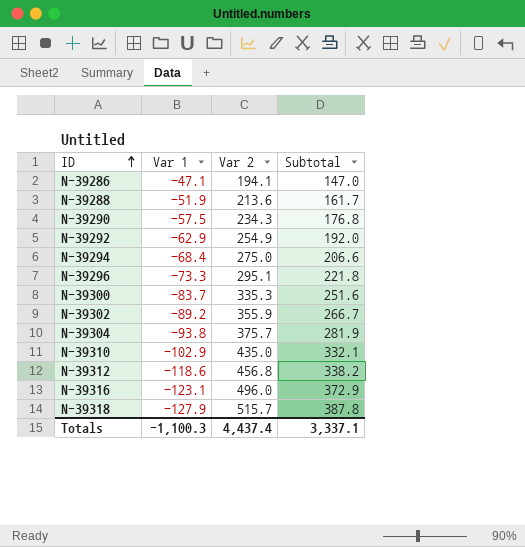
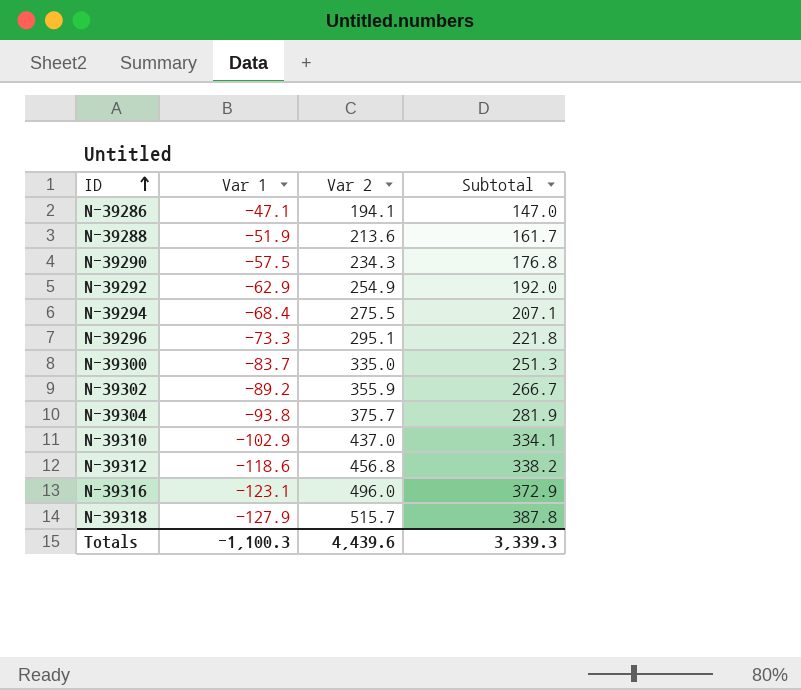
N-39294 | Var 2: 275.0 -> 275.5
N-39294 | Subtotal: 206.6 -> 207.1
N-39300 | Var 2: 335.3 -> 335.0
N-39300 | Subtotal: 251.6 -> 251.3
N-39310 | Var 2: 435.0 -> 437.0
N-39310 | Subtotal: 332.1 -> 334.1
Totals | Var 2: 4,437.4 -> 4,439.6
Totals | Subtotal: 3,337.1 -> 3,339.3

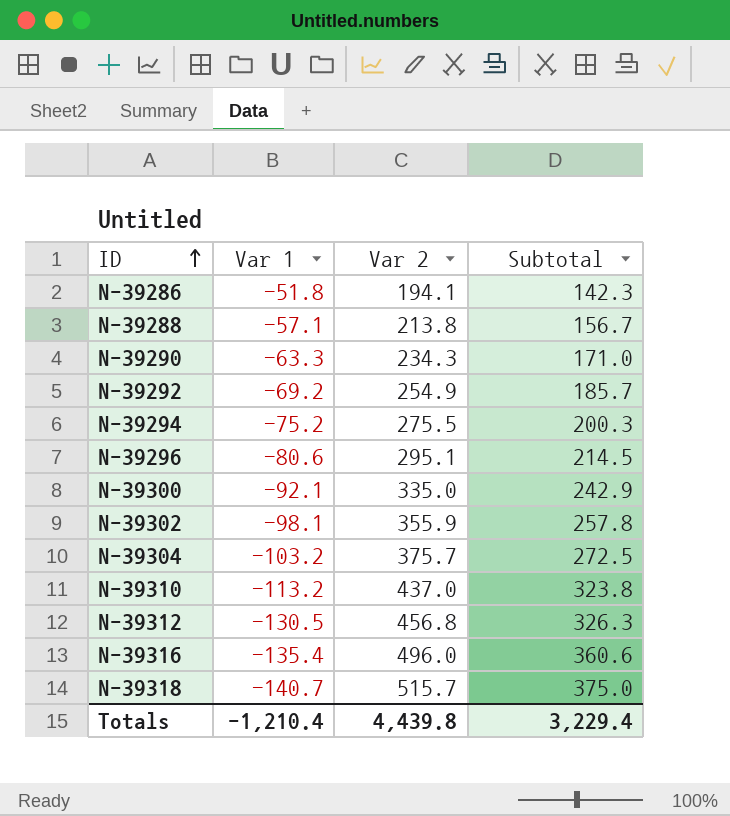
N-39286 | Var 1: -47.1 -> -51.8
N-39286 | Subtotal: 147.0 -> 142.3
N-39288 | Var 1: -51.9 -> -57.1
N-39288 | Var 2: 213.6 -> 213.8
N-39288 | Subtotal: 161.7 -> 156.7
N-39290 | Var 1: -57.5 -> -63.3
N-39290 | Subtotal: 176.8 -> 171.0
N-39292 | Var 1: -62.9 -> -69.2
N-39292 | Subtotal: 192.0 -> 185.7
N-39294 | Var 1: -68.4 -> -75.2
N-39294 | Subtotal: 207.1 -> 200.3
N-39296 | Var 1: -73.3 -> -80.6
N-39296 | Subtotal: 221.8 -> 214.5
N-39300 | Var 1: -83.7 -> -92.1
N-39300 | Subtotal: 251.3 -> 242.9
N-39302 | Var 1: -89.2 -> -98.1
N-39302 | Subtotal: 266.7 -> 257.8
N-39304 | Var 1: -93.8 -> -103.2
N-39304 | Subtotal: 281.9 -> 272.5
N-39310 | Var 1: -102.9 -> -113.2
N-39310 | Subtotal: 334.1 -> 323.8
N-39312 | Var 1: -118.6 -> -130.5
N-39312 | Subtotal: 338.2 -> 326.3
N-39316 | Var 1: -123.1 -> -135.4
N-39316 | Subtotal: 372.9 -> 360.6
N-39318 | Var 1: -127.9 -> -140.7
N-39318 | Subtotal: 387.8 -> 375.0
Totals | Var 1: -1,100.3 -> -1,210.4
Totals | Var 2: 4,439.6 -> 4,439.8
Totals | Subtotal: 3,339.3 -> 3,229.4

